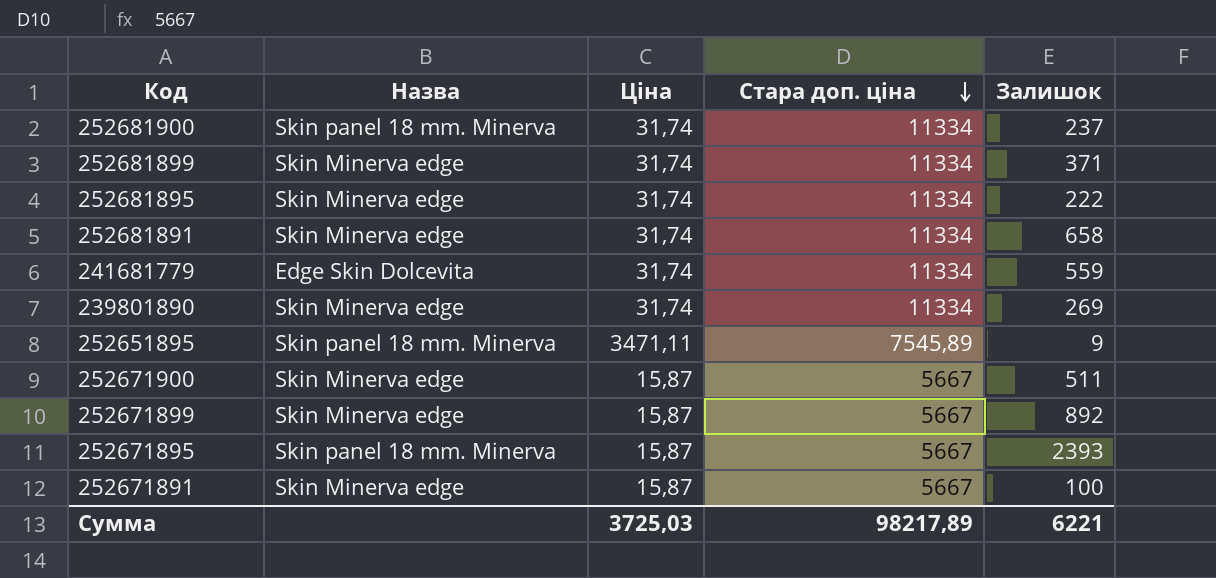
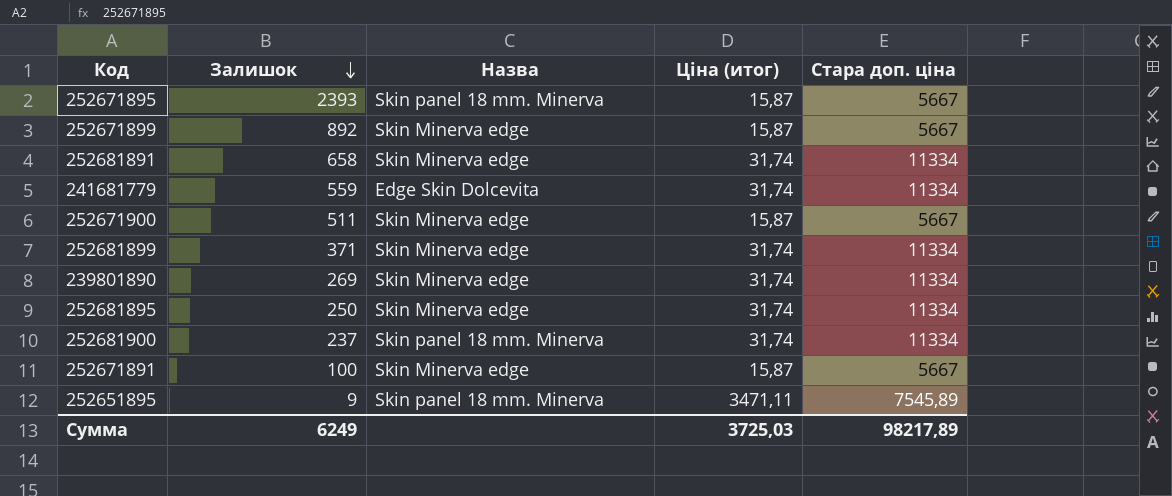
row order: Стара доп. ціна descending -> Залишок descending
column Залишок | position: 5 -> 2
column name: Ціна -> Ціна (итог)
252681895 | Залишок: 222 -> 250
Сумма | Залишок: 6221 -> 6249

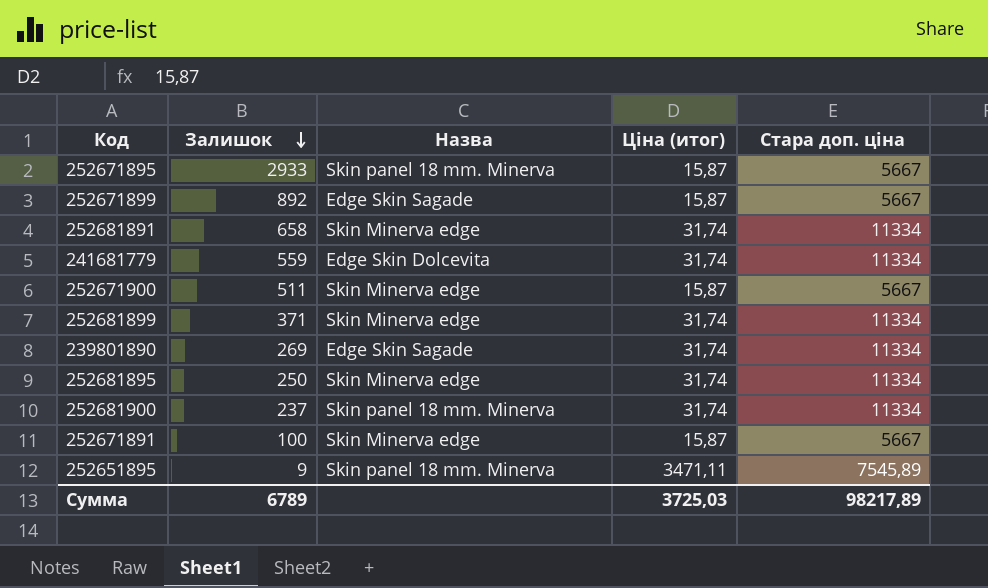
252671895 | Залишок: 2393 -> 2933
252671899 | Назва: Skin Minerva edge -> Edge Skin Sagade
239801890 | Назва: Skin Minerva edge -> Edge Skin Sagade
Сумма | Залишок: 6249 -> 6789

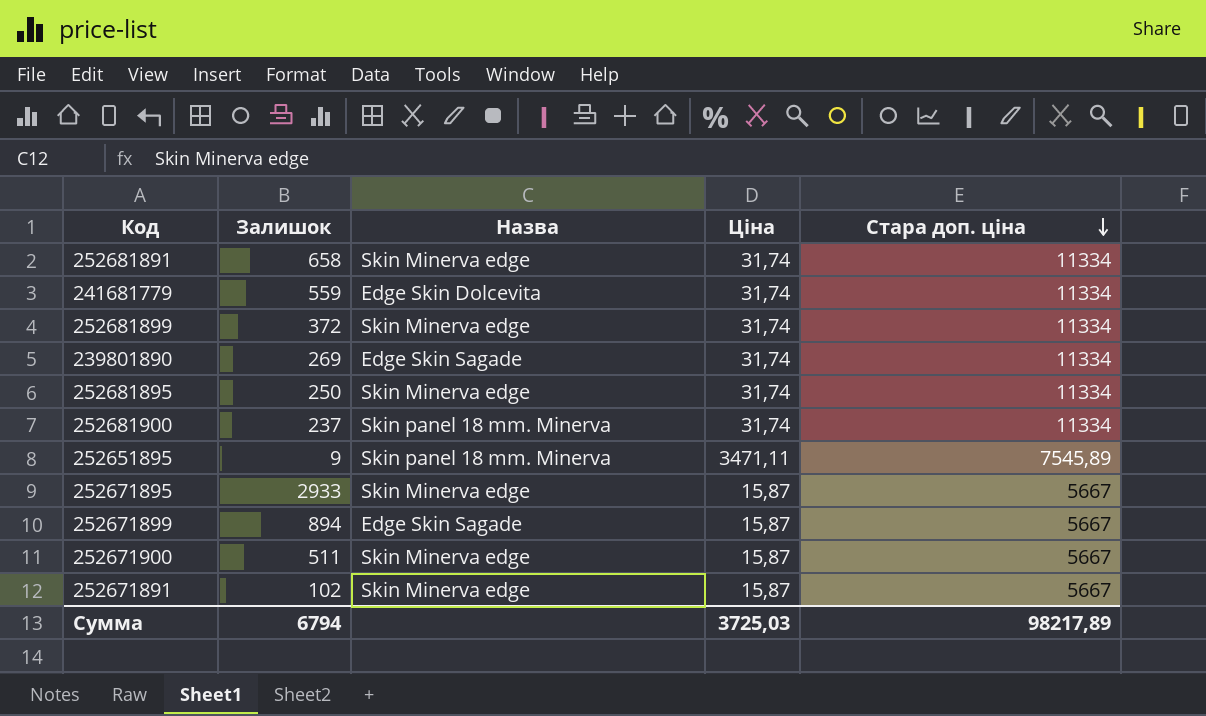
row order: Залишок descending -> Стара доп. ціна descending
column name: Ціна (итог) -> Ціна
252681899 | Залишок: 371 -> 372
252671895 | Назва: Skin panel 18 mm. Minerva -> Skin Minerva edge
252671899 | Залишок: 892 -> 894
252671891 | Залишок: 100 -> 102
Сумма | Залишок: 6789 -> 6794

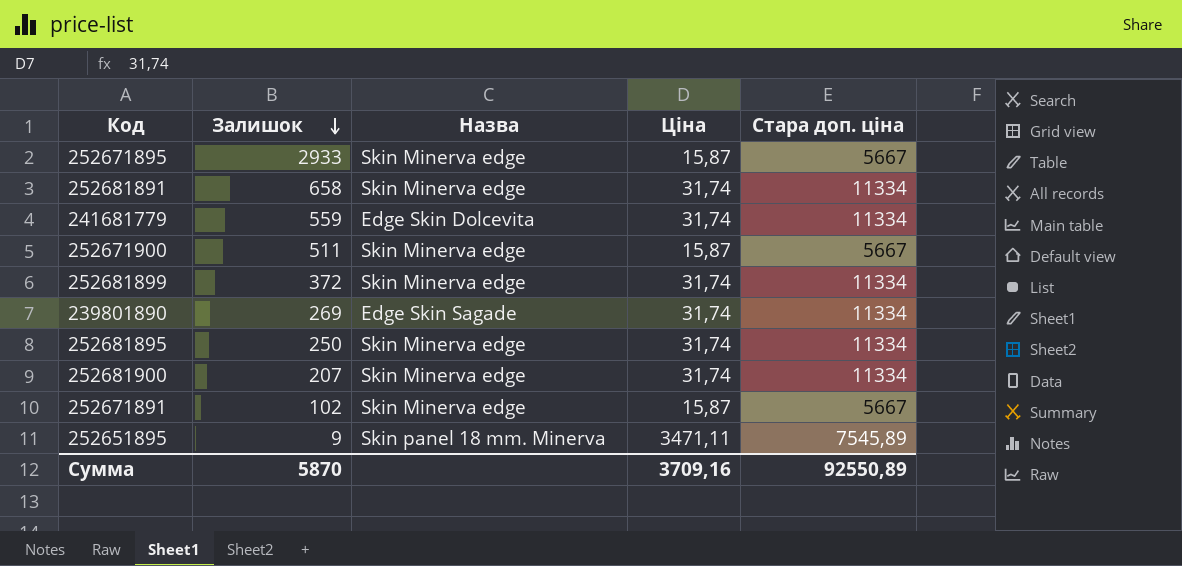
row order: Стара доп. ціна descending -> Залишок descending
row 252671899: 894 | Edge Skin Sagade | 15,87 | 5667 -> none
252681900 | Залишок: 237 -> 207
252681900 | Назва: Skin panel 18 mm. Minerva -> Skin Minerva edge
Сумма | Залишок: 6794 -> 5870
Сумма | Ціна: 3725,03 -> 3709,16
Сумма | Стара доп. ціна: 98217,89 -> 92550,89

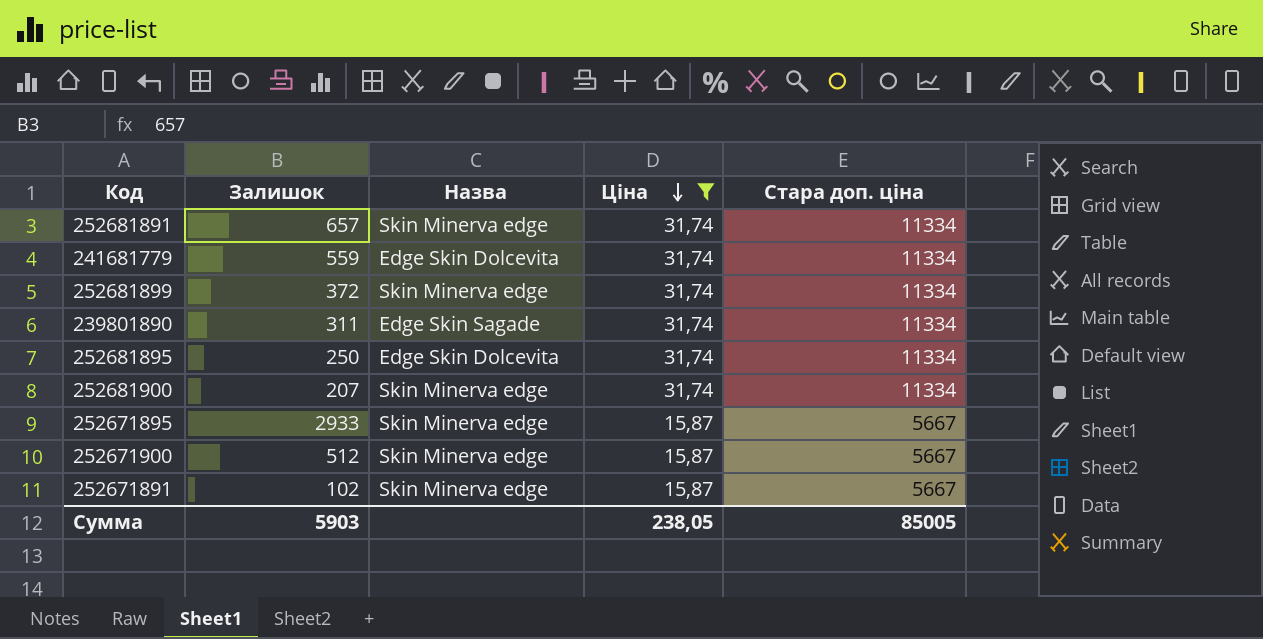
filter: none -> Ціна != 3471,11
row order: Залишок descending -> Ціна descending
252681891 | Залишок: 658 -> 657
239801890 | Залишок: 269 -> 311
252681895 | Назва: Skin Minerva edge -> Edge Skin Dolcevita
252671900 | Залишок: 511 -> 512
Сумма | Залишок: 5870 -> 5903
Сумма | Ціна: 3709,16 -> 238,05
Сумма | Стара доп. ціна: 92550,89 -> 85005

